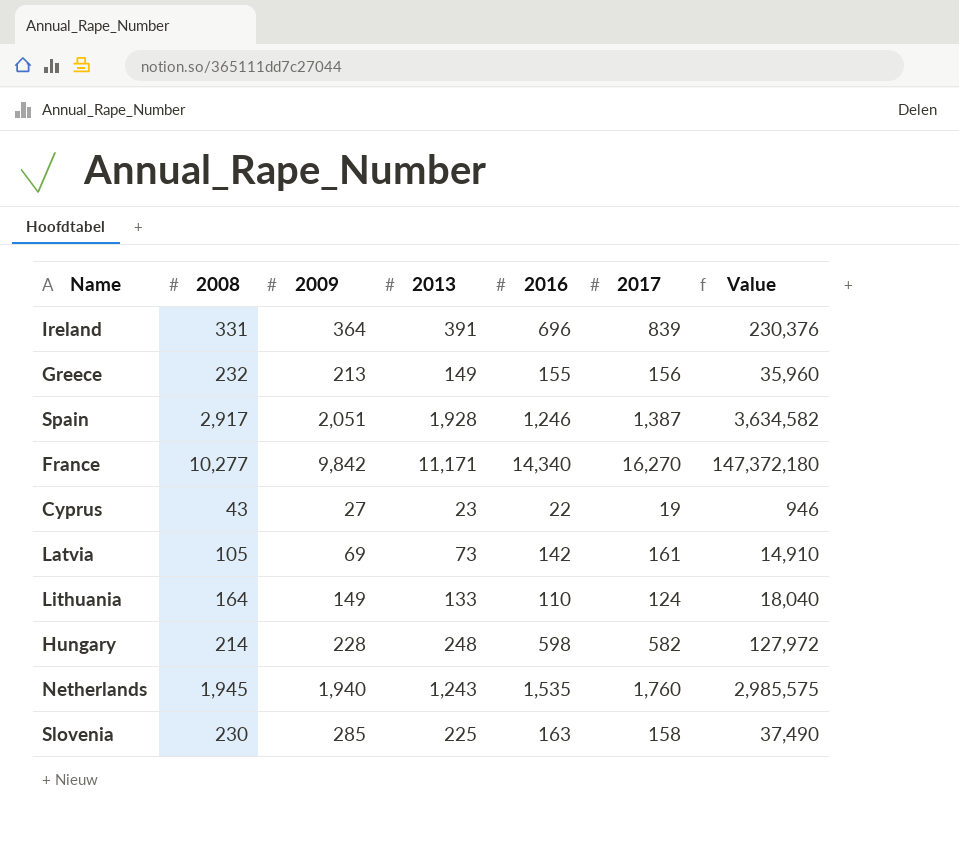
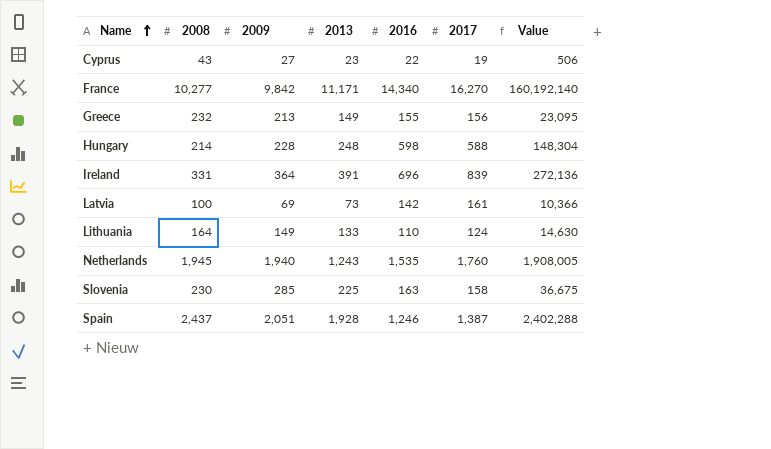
row order: none -> Name ascending
column Value | formula: [2008] * [2016] -> [2013] * [2016]
Hungary | 2017: 582 -> 588
Latvia | 2008: 105 -> 100
Spain | 2008: 2,917 -> 2,437

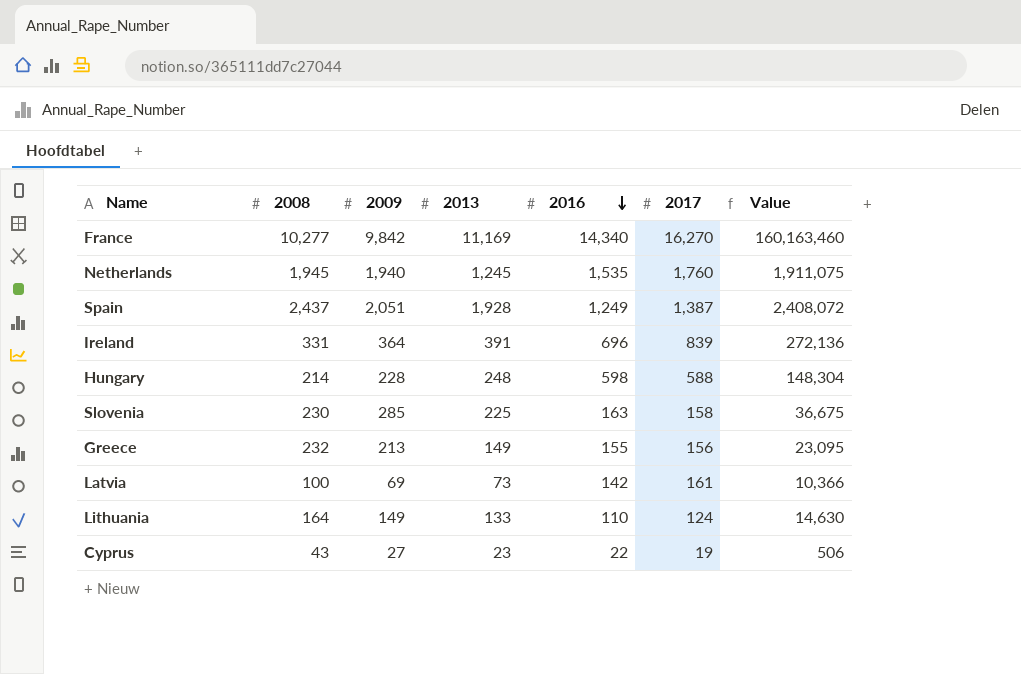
row order: Name ascending -> 2016 descending
France | 2013: 11,171 -> 11,169
France | Value: 160,192,140 -> 160,163,460
Netherlands | 2013: 1,243 -> 1,245
Netherlands | Value: 1,908,005 -> 1,911,075
Spain | 2016: 1,246 -> 1,249
Spain | Value: 2,402,288 -> 2,408,072

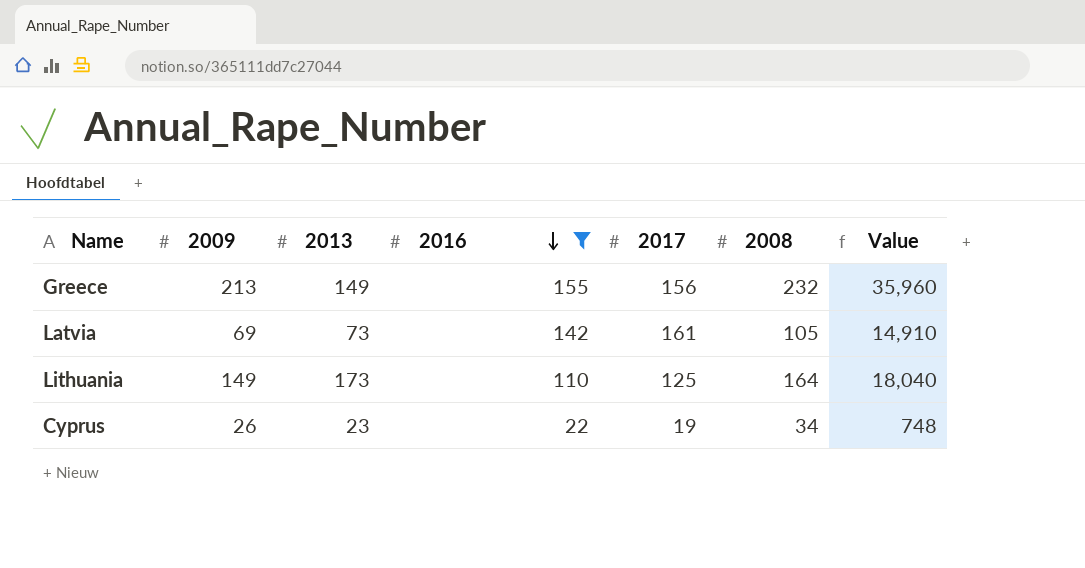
filter: none -> 2016 <= 155
column 2008 | position: 2 -> 6
column Value | formula: [2013] * [2016] -> [2016] * [2008]
Latvia | 2008: 100 -> 105
Lithuania | 2013: 133 -> 173
Lithuania | 2017: 124 -> 125
Cyprus | 2009: 27 -> 26
Cyprus | 2008: 43 -> 34

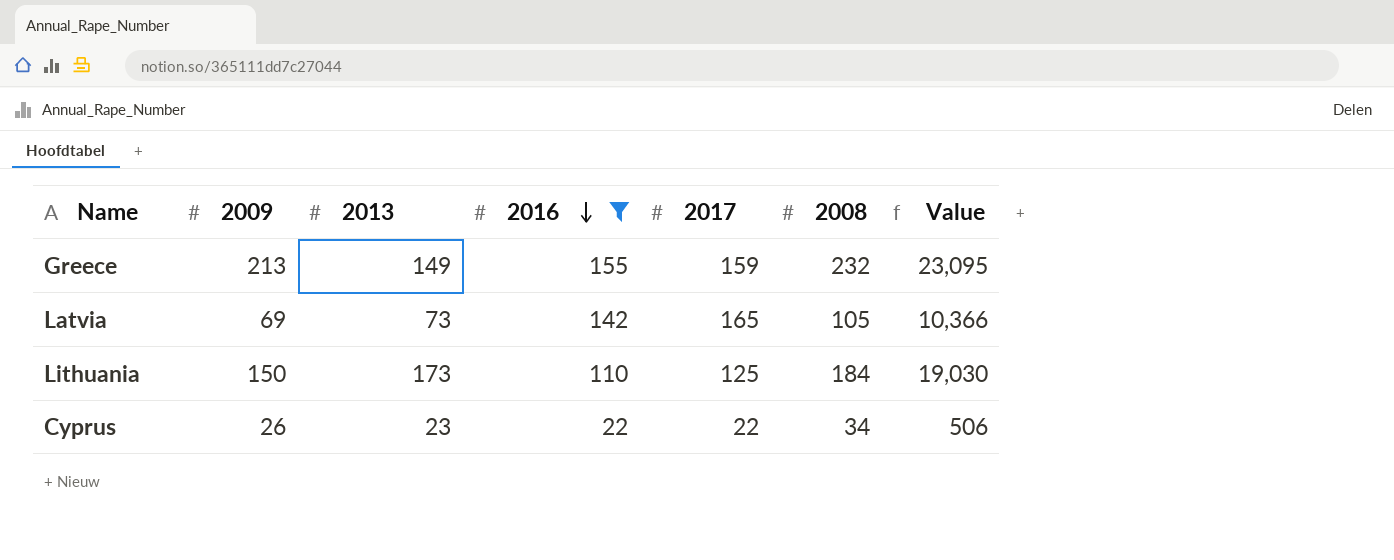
column Value | formula: [2016] * [2008] -> [2013] * [2016]
Greece | 2017: 156 -> 159
Latvia | 2017: 161 -> 165
Lithuania | 2009: 149 -> 150
Lithuania | 2008: 164 -> 184
Cyprus | 2017: 19 -> 22

